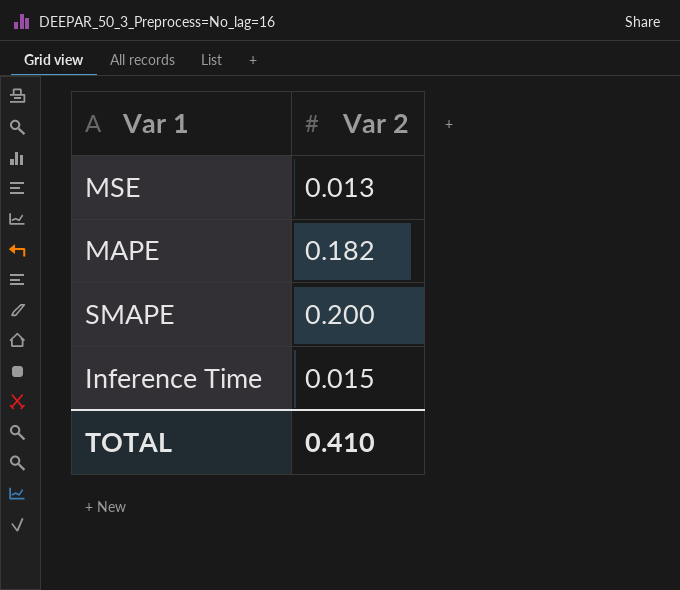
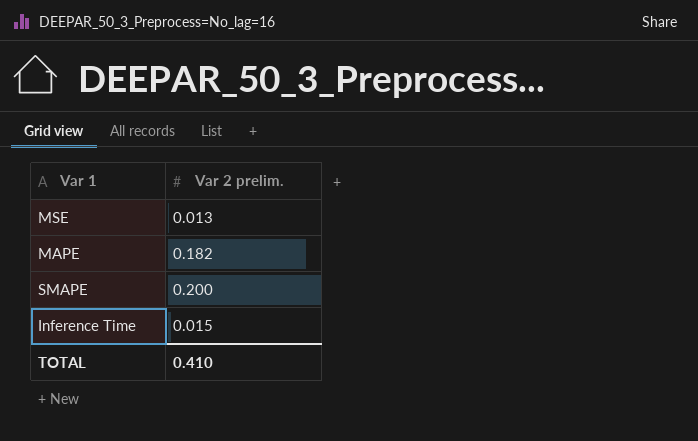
column name: Var 2 -> Var 2 prelim.

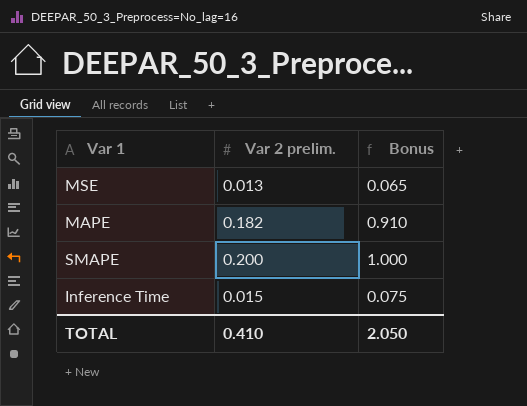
column Bonus | formula: none -> [Var 2 prelim.] * 5

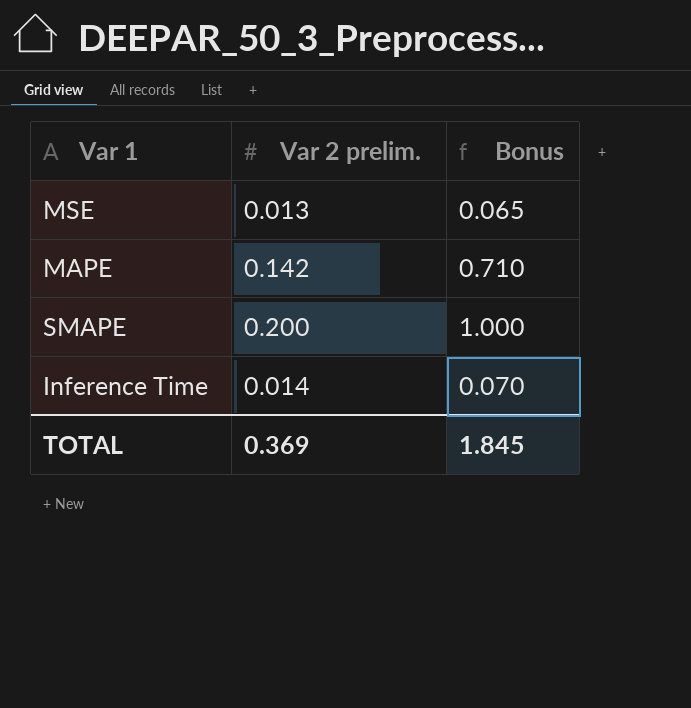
MAPE | Var 2 prelim.: 0.182 -> 0.142
MAPE | Bonus: 0.910 -> 0.710
Inference Time | Var 2 prelim.: 0.015 -> 0.014
Inference Time | Bonus: 0.075 -> 0.070
TOTAL | Var 2 prelim.: 0.410 -> 0.369
TOTAL | Bonus: 2.050 -> 1.845

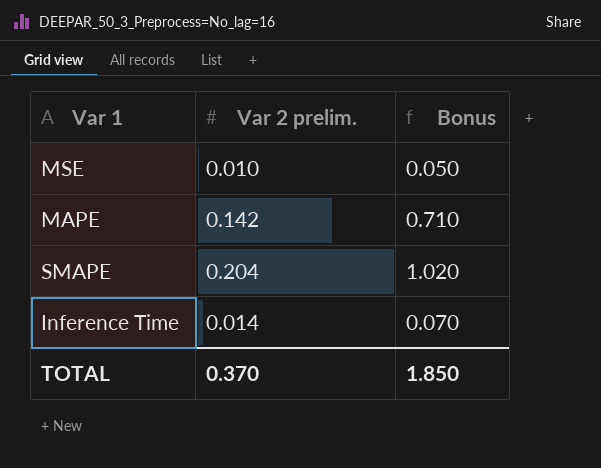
MSE | Var 2 prelim.: 0.013 -> 0.010
MSE | Bonus: 0.065 -> 0.050
SMAPE | Var 2 prelim.: 0.200 -> 0.204
SMAPE | Bonus: 1.000 -> 1.020
TOTAL | Var 2 prelim.: 0.369 -> 0.370
TOTAL | Bonus: 1.845 -> 1.850

